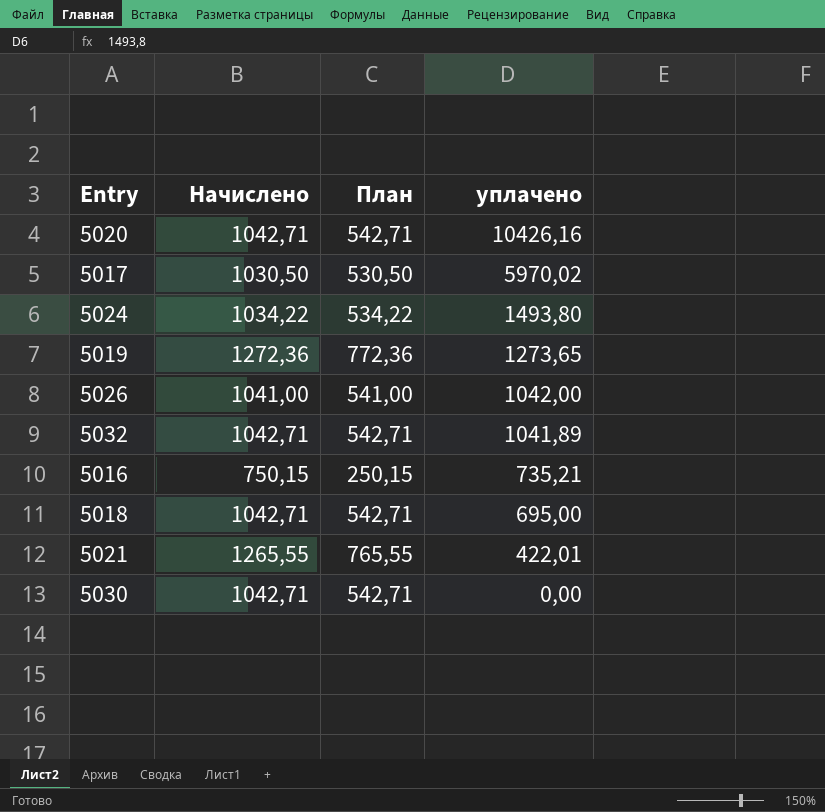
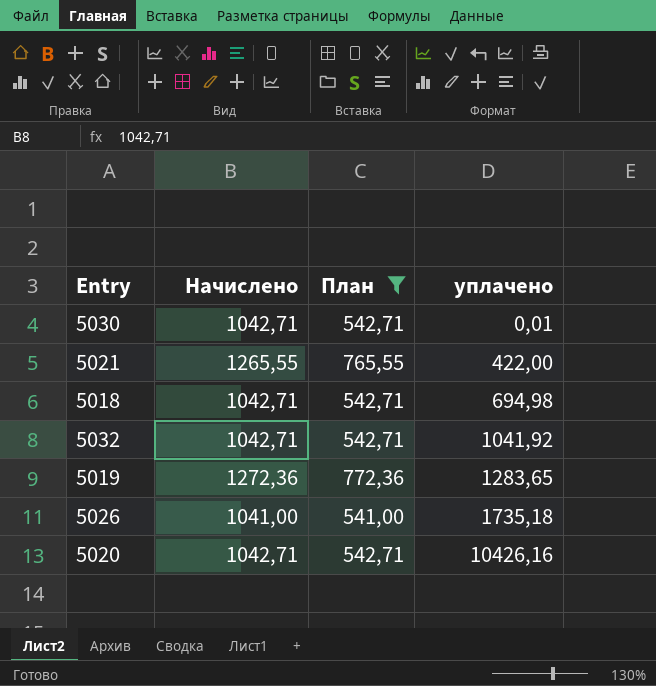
filter: none -> План >= 541,00
row order: уплачено descending -> уплачено ascending
5030 | уплачено: 0,00 -> 0,01
5021 | уплачено: 422,01 -> 422,00
5018 | уплачено: 695,00 -> 694,98
5032 | уплачено: 1041,89 -> 1041,92
5019 | уплачено: 1273,65 -> 1283,65
5026 | уплачено: 1042,00 -> 1735,18

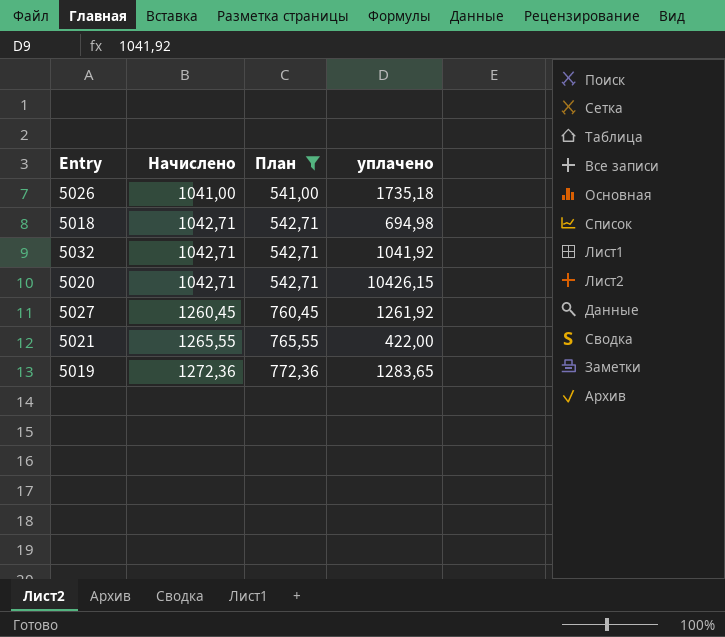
row order: уплачено ascending -> Начислено ascending
row 5030: 1042,71 | 542,71 | 0,01 -> none
5020 | уплачено: 10426,16 -> 10426,15
row 5027: none -> 1260,45 | 760,45 | 1261,92

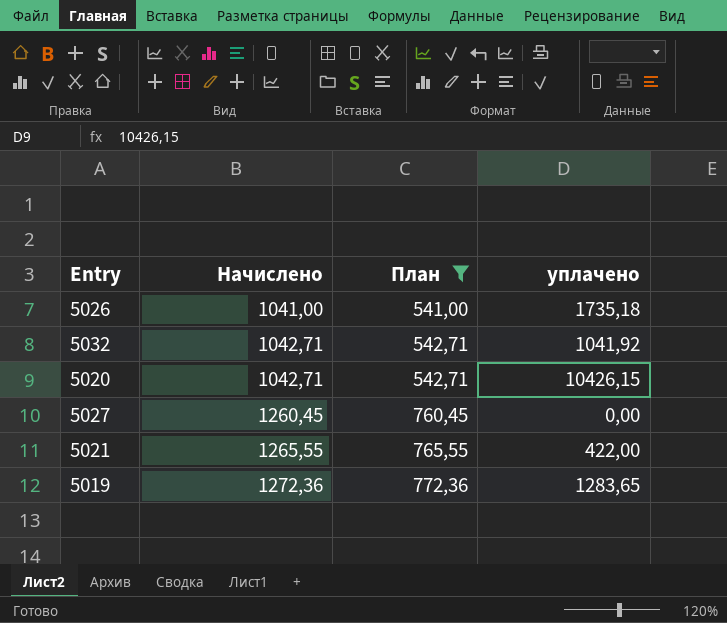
row 5018: 1042,71 | 542,71 | 694,98 -> none
5027 | уплачено: 1261,92 -> 0,00

